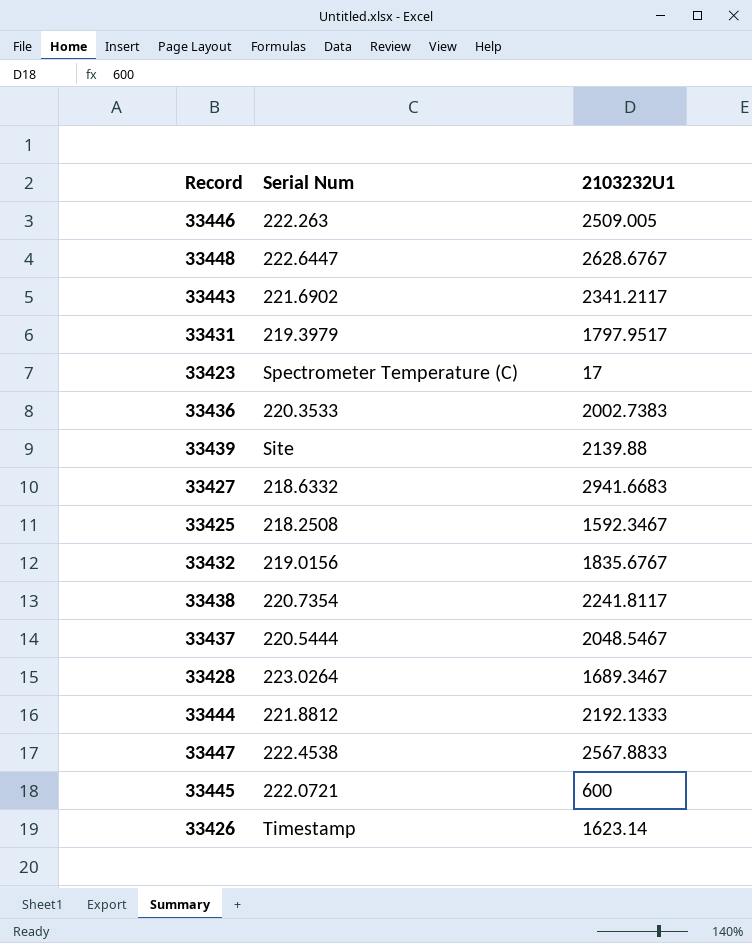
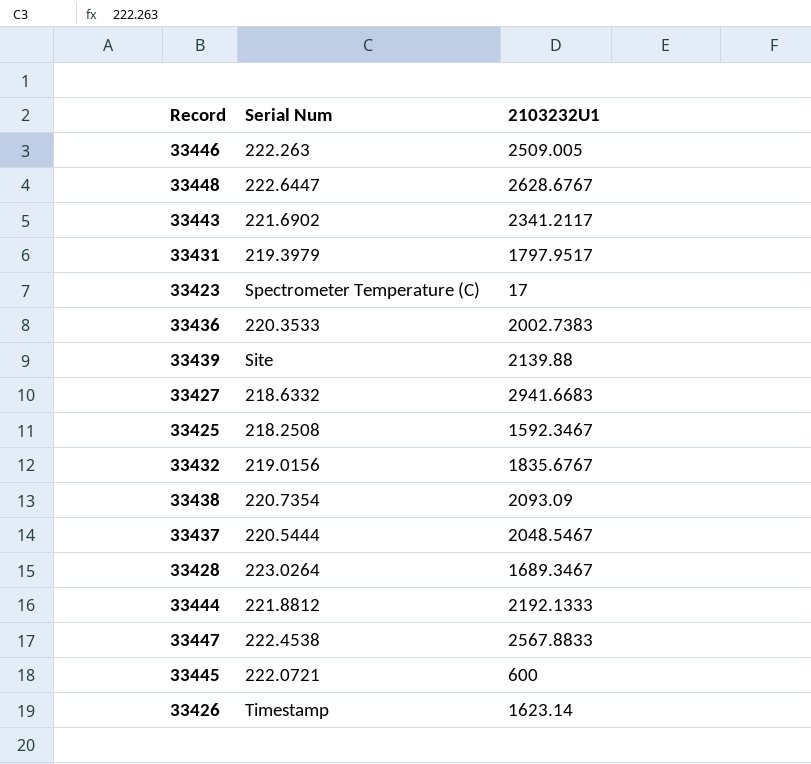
33438 | 2103232U1: 2241.8117 -> 2093.09

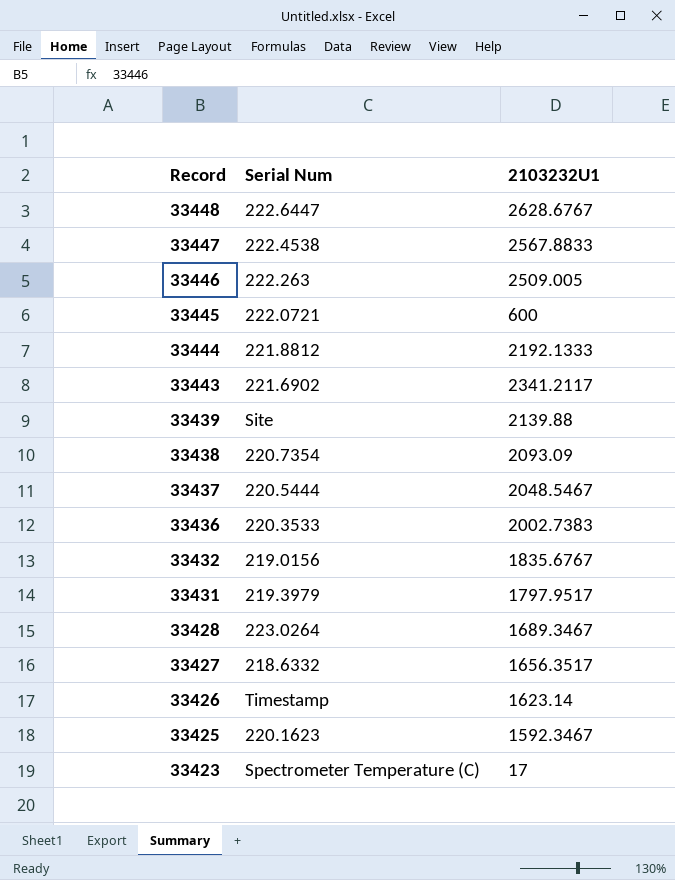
row order: none -> Record descending
33427 | 2103232U1: 2941.6683 -> 1656.3517
33425 | Serial Num: 218.2508 -> 220.1623

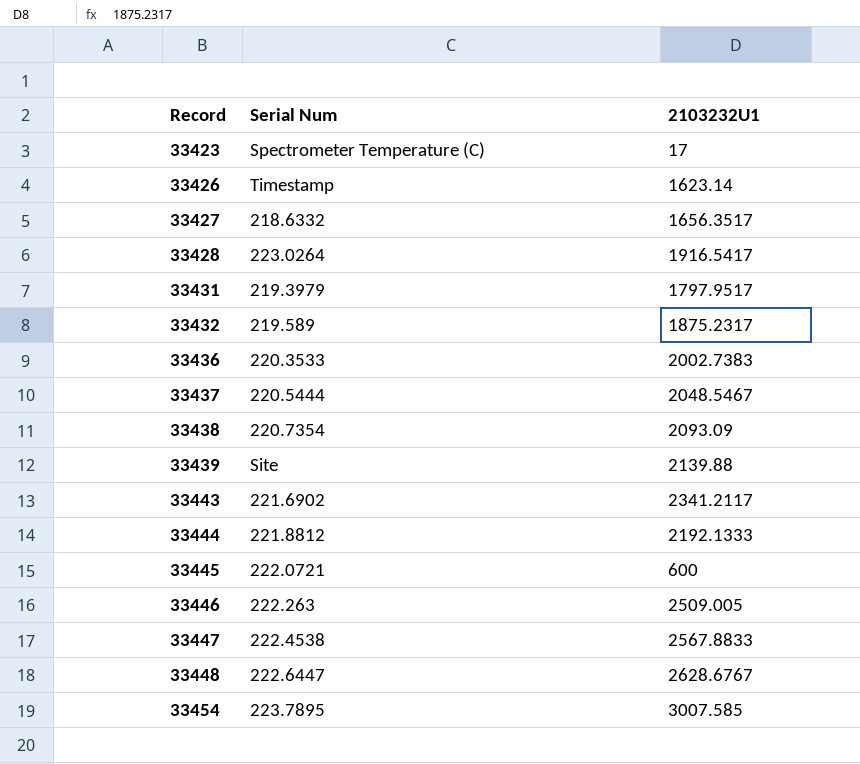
row order: Record descending -> Record ascending
row 33425: 220.1623 | 1592.3467 -> none
33428 | 2103232U1: 1689.3467 -> 1916.5417
33432 | Serial Num: 219.0156 -> 219.589
33432 | 2103232U1: 1835.6767 -> 1875.2317
row 33454: none -> 223.7895 | 3007.585

